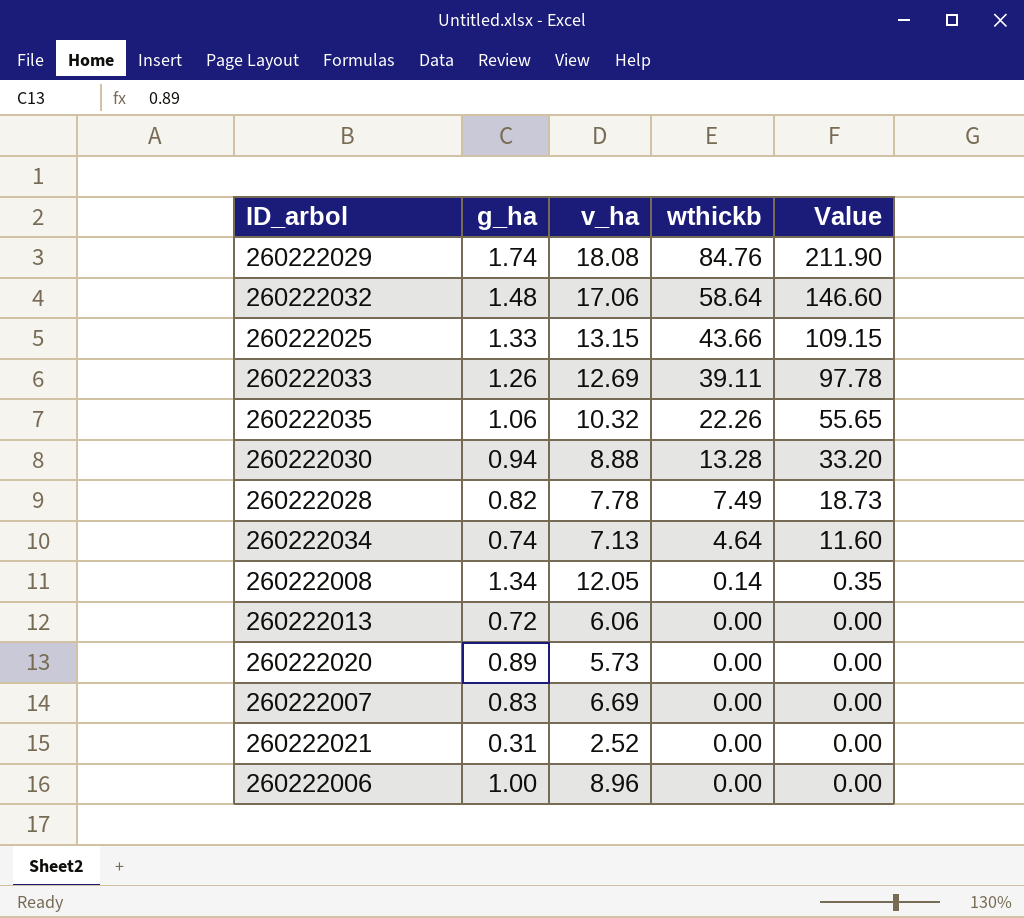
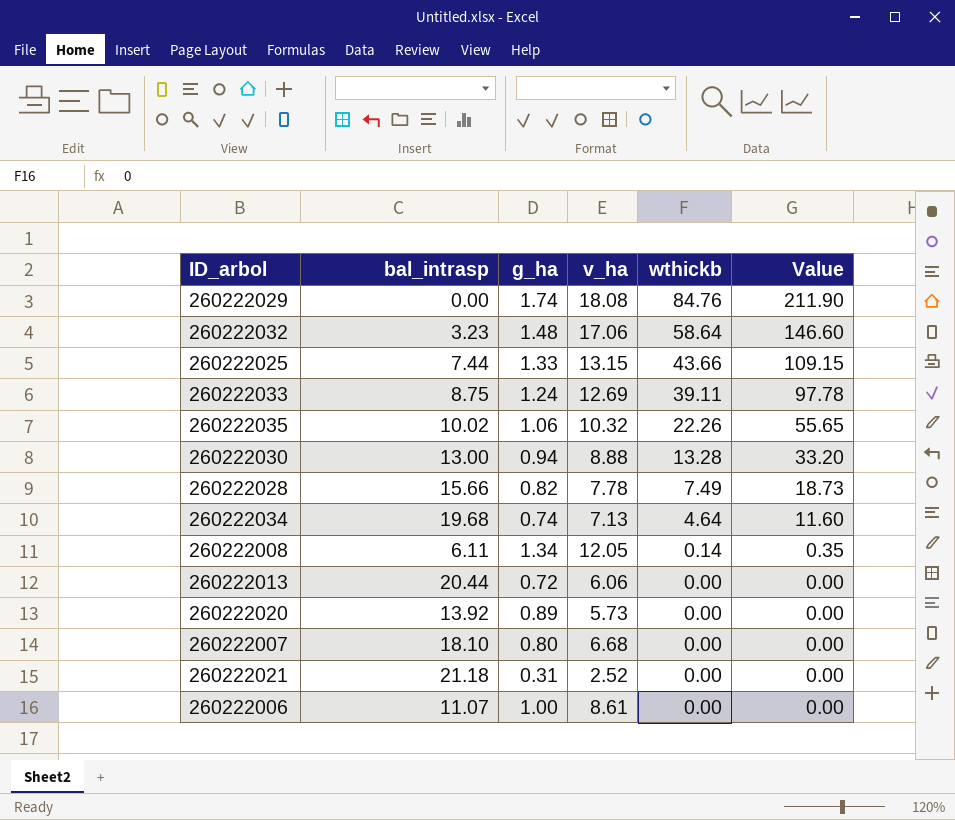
column bal_intrasp | position: none -> 2
260222033 | g_ha: 1.26 -> 1.24
260222007 | g_ha: 0.83 -> 0.80
260222007 | v_ha: 6.69 -> 6.68
260222006 | v_ha: 8.96 -> 8.61

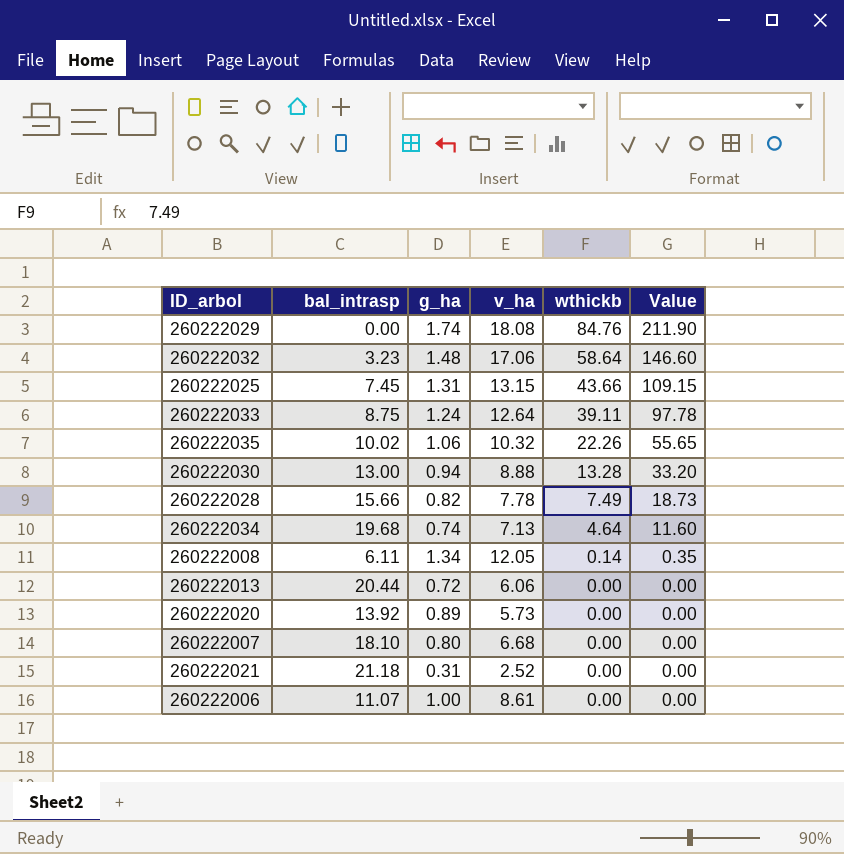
260222025 | bal_intrasp: 7.44 -> 7.45
260222025 | g_ha: 1.33 -> 1.31
260222033 | v_ha: 12.69 -> 12.64

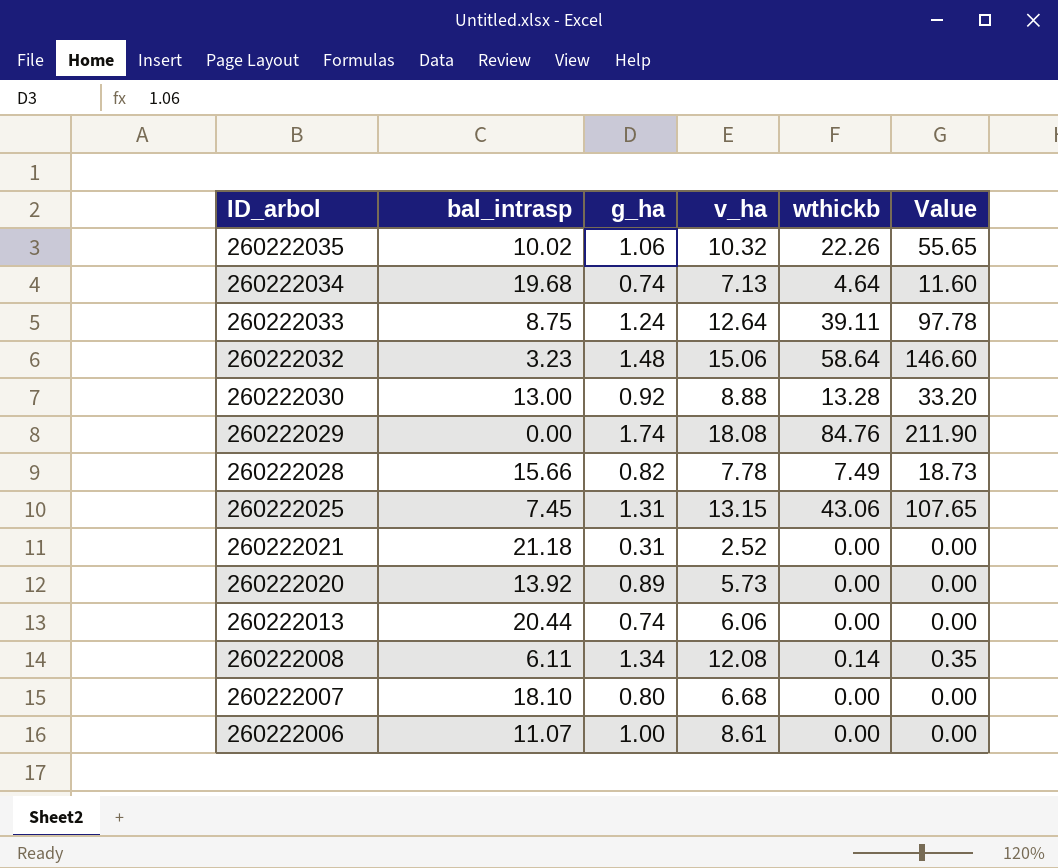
row order: wthickb descending -> ID_arbol descending
260222032 | v_ha: 17.06 -> 15.06
260222030 | g_ha: 0.94 -> 0.92
260222025 | wthickb: 43.66 -> 43.06
260222025 | Value: 109.15 -> 107.65
260222013 | g_ha: 0.72 -> 0.74
260222008 | v_ha: 12.05 -> 12.08

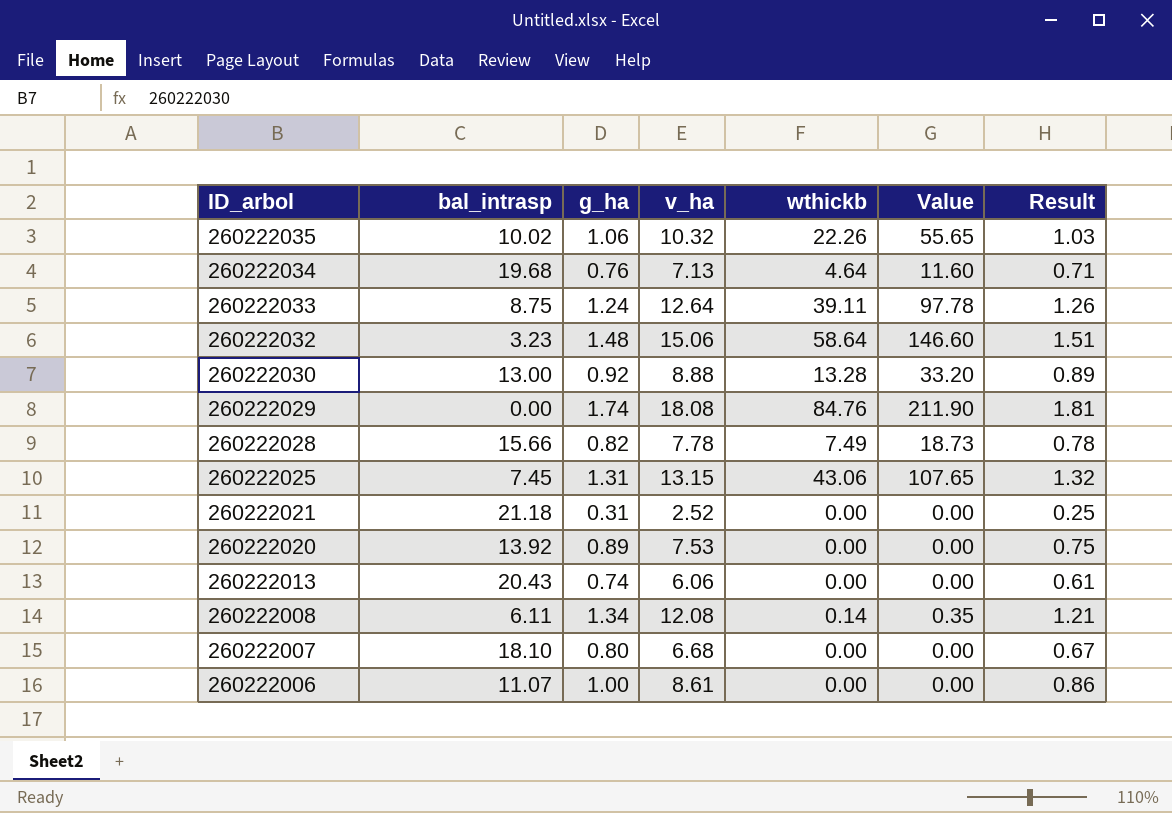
column Result | formula: none -> [v_ha] * 0.1
260222034 | g_ha: 0.74 -> 0.76
260222020 | v_ha: 5.73 -> 7.53
260222013 | bal_intrasp: 20.44 -> 20.43

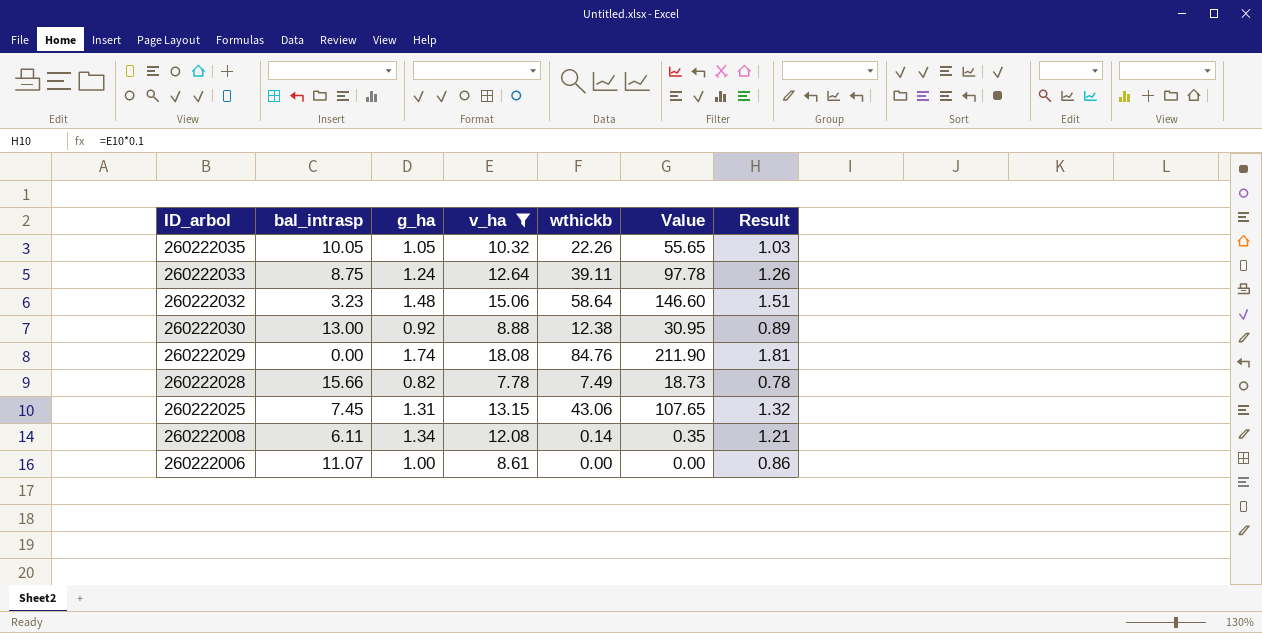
filter: none -> v_ha >= 7.78
260222035 | bal_intrasp: 10.02 -> 10.05
260222035 | g_ha: 1.06 -> 1.05
260222030 | wthickb: 13.28 -> 12.38
260222030 | Value: 33.20 -> 30.95

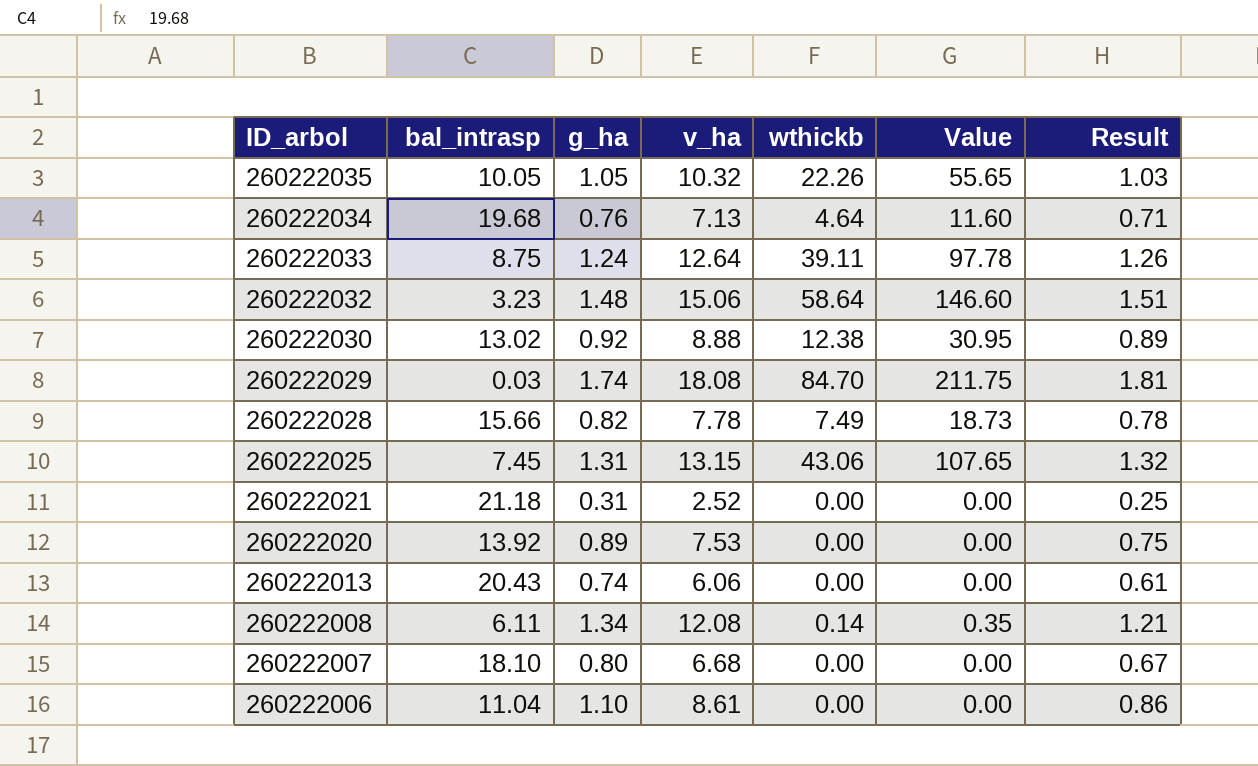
filter: v_ha >= 7.78 -> none
260222030 | bal_intrasp: 13.00 -> 13.02
260222029 | bal_intrasp: 0.00 -> 0.03
260222029 | wthickb: 84.76 -> 84.70
260222029 | Value: 211.90 -> 211.75
260222006 | bal_intrasp: 11.07 -> 11.04
260222006 | g_ha: 1.00 -> 1.10

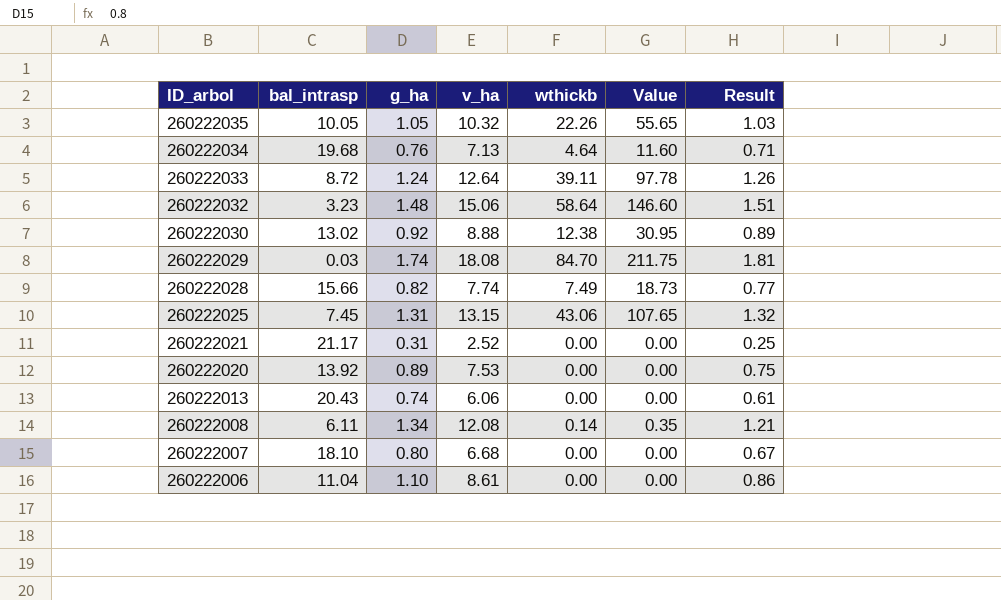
260222033 | bal_intrasp: 8.75 -> 8.72
260222028 | v_ha: 7.78 -> 7.74
260222028 | Result: 0.78 -> 0.77
260222021 | bal_intrasp: 21.18 -> 21.17

